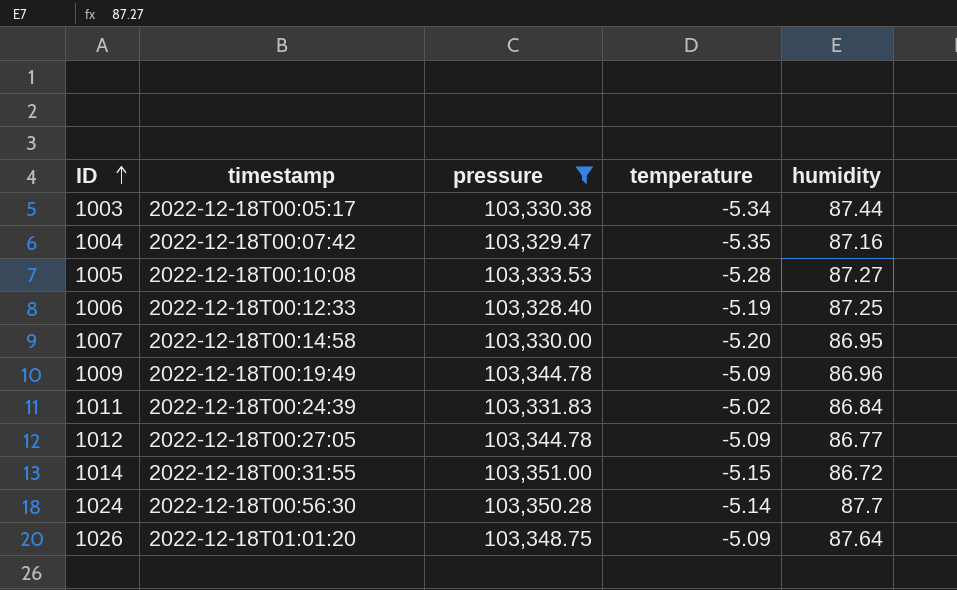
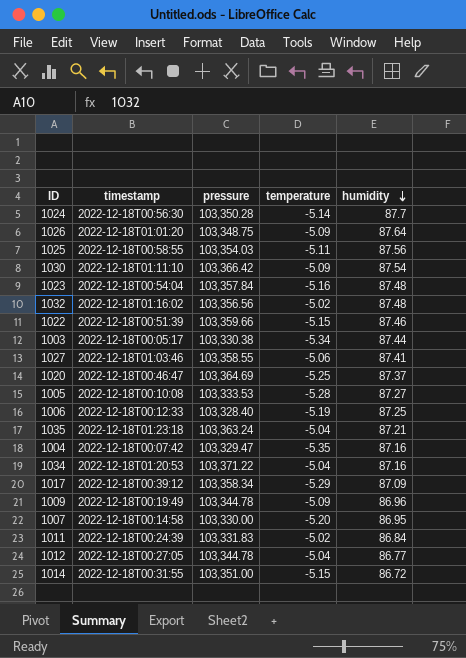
filter: pressure <= 103,351.00 -> none
row order: ID ascending -> humidity descending
1012 | temperature: -5.09 -> -5.04

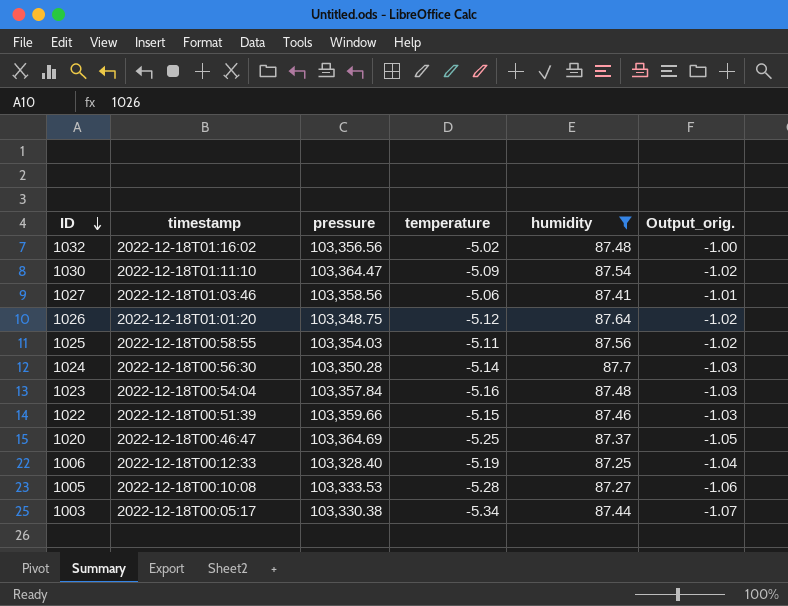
filter: none -> humidity >= 87.25
row order: humidity descending -> ID descending
column Output_orig. | formula: none -> [temperature] * 0.2
1030 | pressure: 103,366.42 -> 103,364.47
1027 | pressure: 103,358.55 -> 103,358.56
1026 | temperature: -5.09 -> -5.12

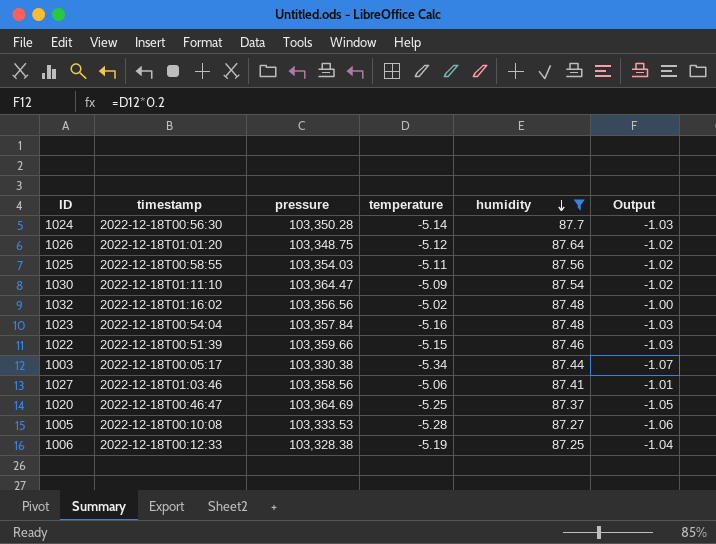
row order: ID descending -> humidity descending
column name: Output_orig. -> Output
1006 | pressure: 103,328.40 -> 103,328.38

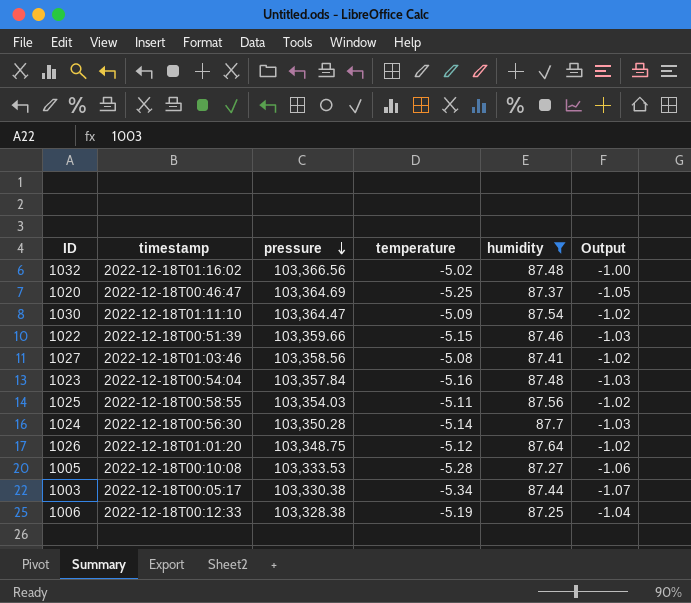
row order: humidity descending -> pressure descending
1032 | pressure: 103,356.56 -> 103,366.56
1027 | temperature: -5.06 -> -5.08
1027 | Output: -1.01 -> -1.02

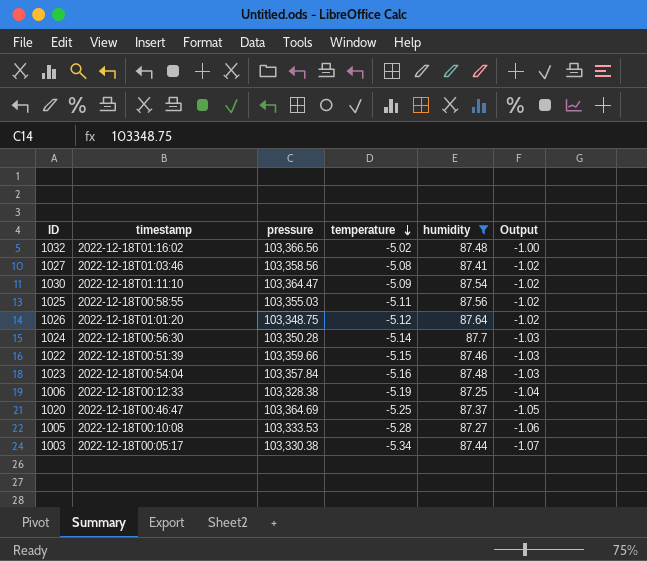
row order: pressure descending -> temperature descending
1025 | pressure: 103,354.03 -> 103,355.03

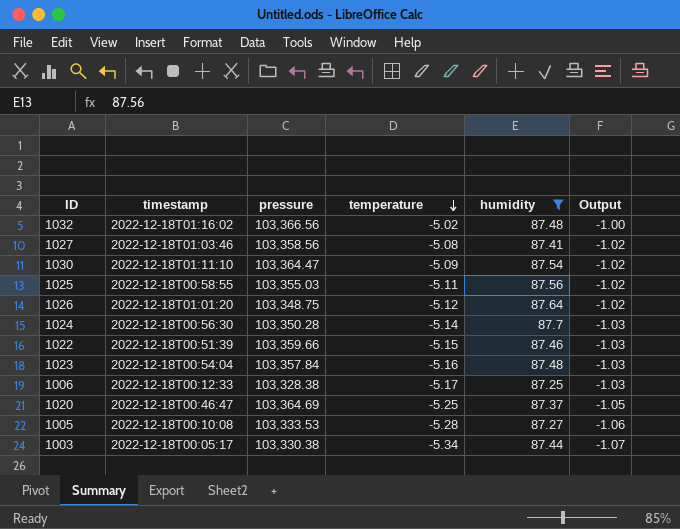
1006 | temperature: -5.19 -> -5.17
1006 | Output: -1.04 -> -1.03

